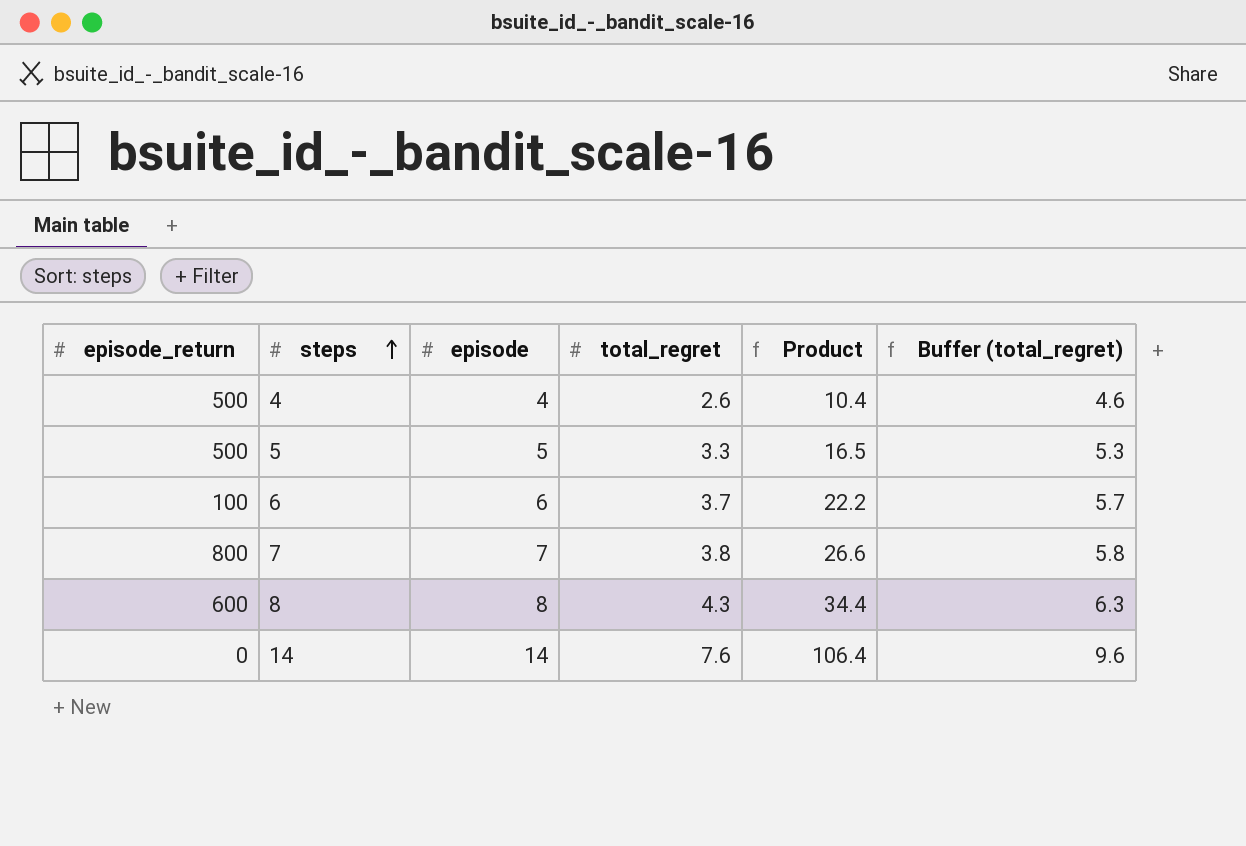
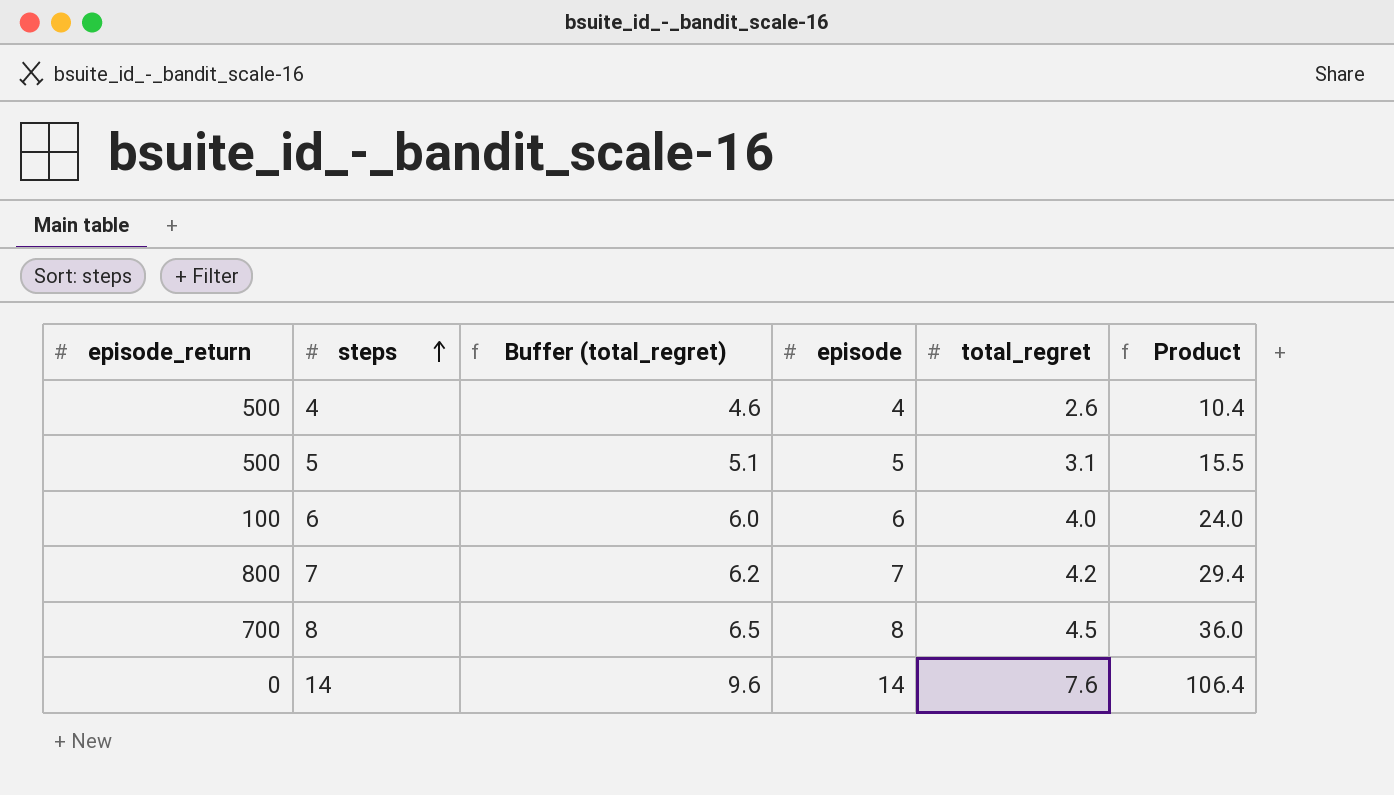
column Buffer (total_regret) | position: 6 -> 3
5 | Buffer (total_regret): 5.3 -> 5.1
5 | total_regret: 3.3 -> 3.1
5 | Product: 16.5 -> 15.5
6 | Buffer (total_regret): 5.7 -> 6.0
6 | total_regret: 3.7 -> 4.0
6 | Product: 22.2 -> 24.0
7 | Buffer (total_regret): 5.8 -> 6.2
7 | total_regret: 3.8 -> 4.2
7 | Product: 26.6 -> 29.4
8 | episode_return: 600 -> 700
8 | Buffer (total_regret): 6.3 -> 6.5
8 | total_regret: 4.3 -> 4.5
8 | Product: 34.4 -> 36.0

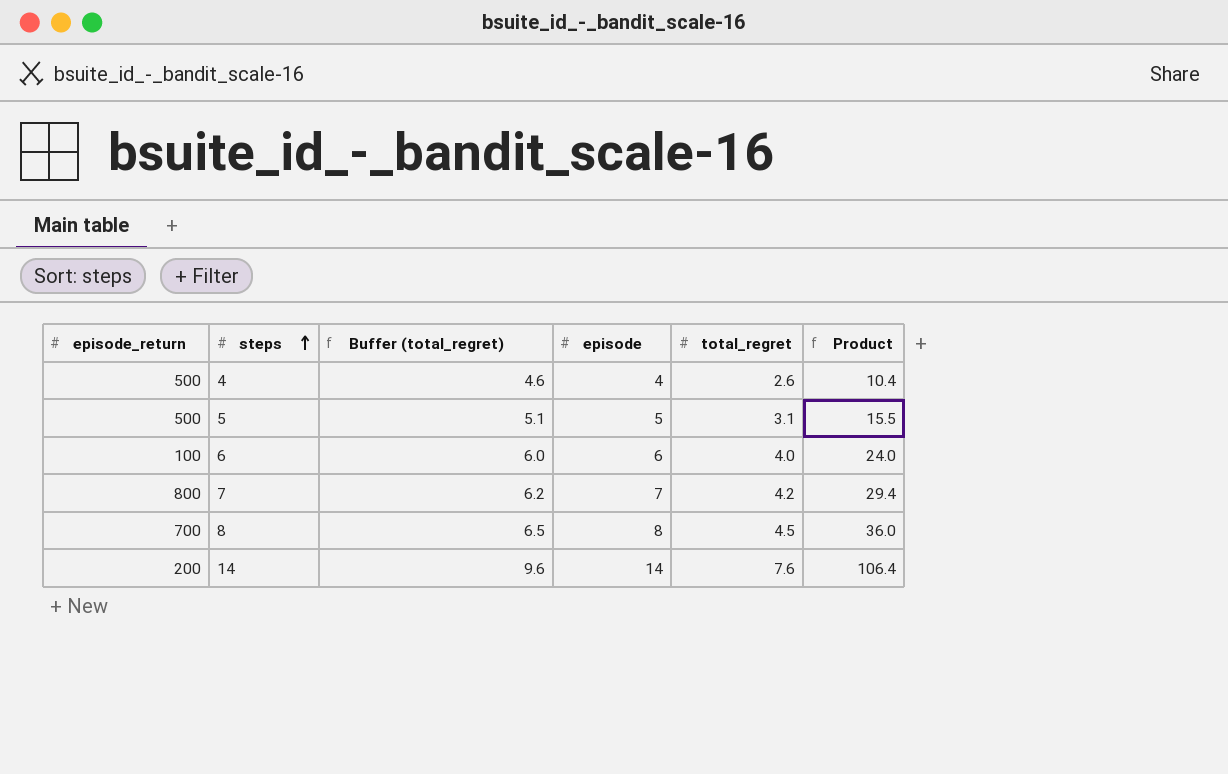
14 | episode_return: 0 -> 200

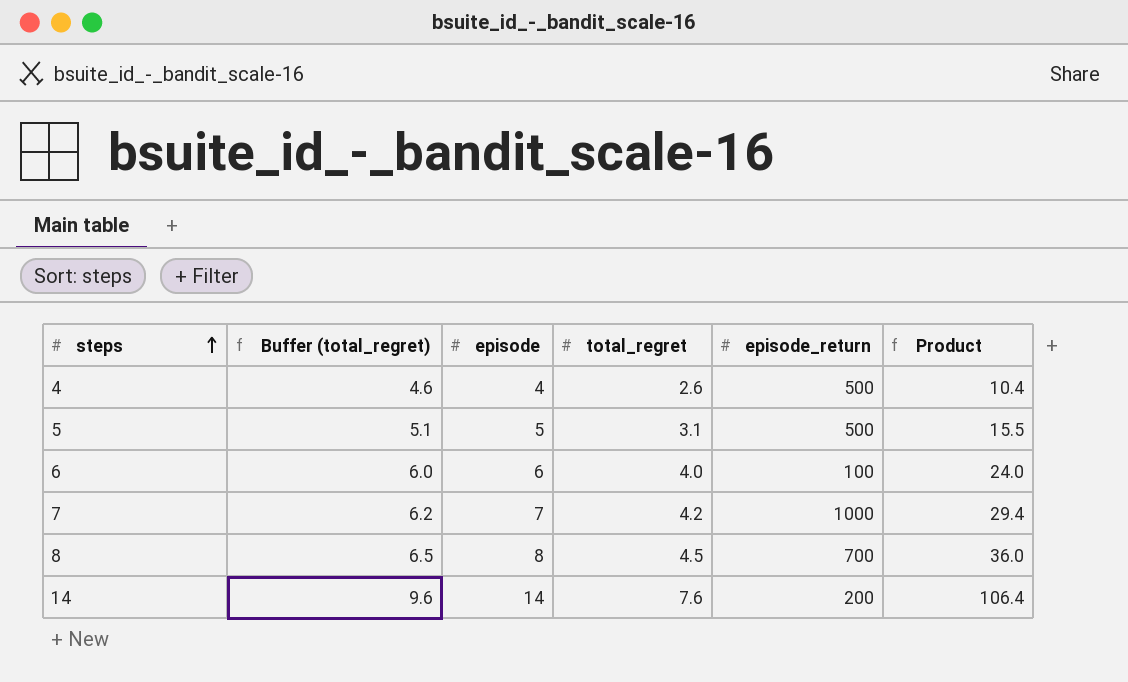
column episode_return | position: 1 -> 5
7 | episode_return: 800 -> 1000

